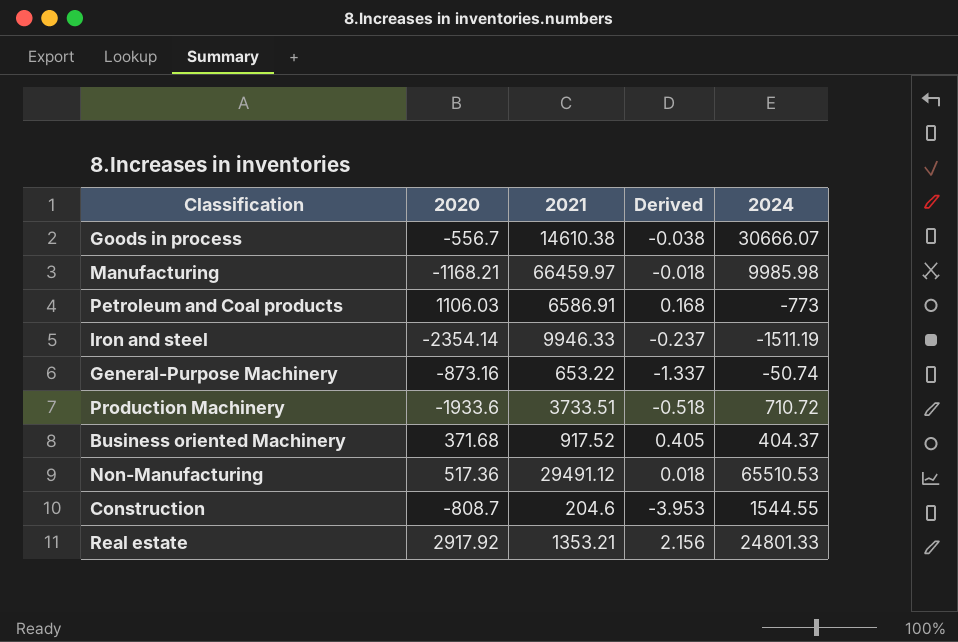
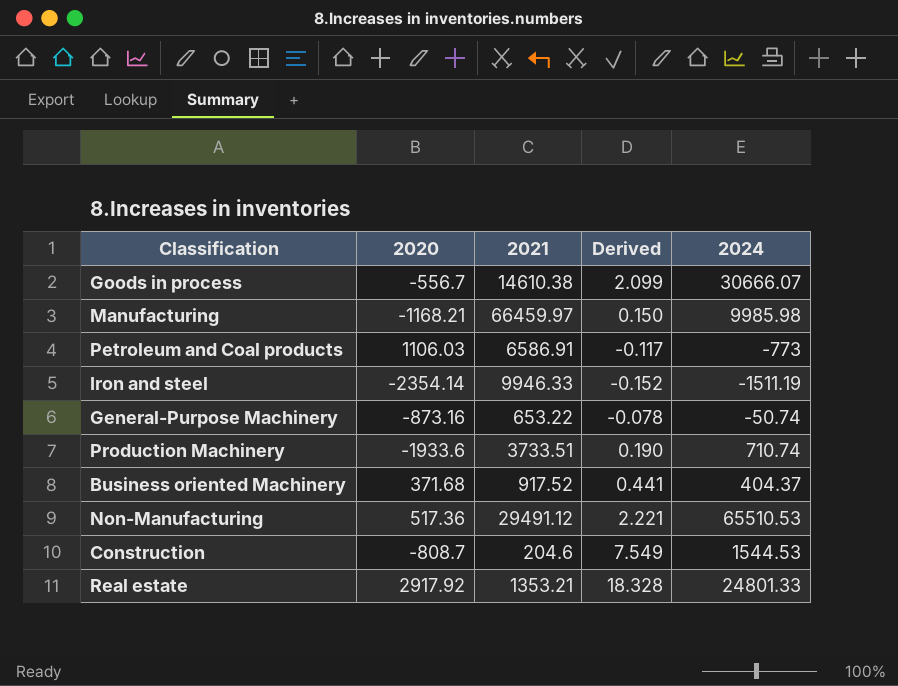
column Derived | formula: [2020] / [2021] -> [2024] / [2021]
Production Machinery | 2024: 710.72 -> 710.74
Construction | 2024: 1544.55 -> 1544.53

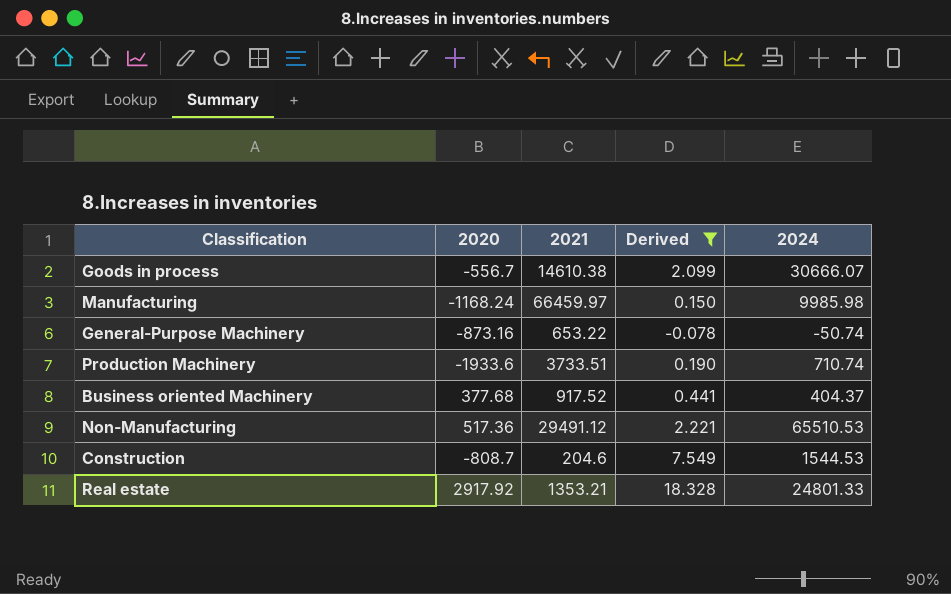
filter: none -> Derived >= -0.078
Manufacturing | 2020: -1168.21 -> -1168.24
Business oriented Machinery | 2020: 371.68 -> 377.68

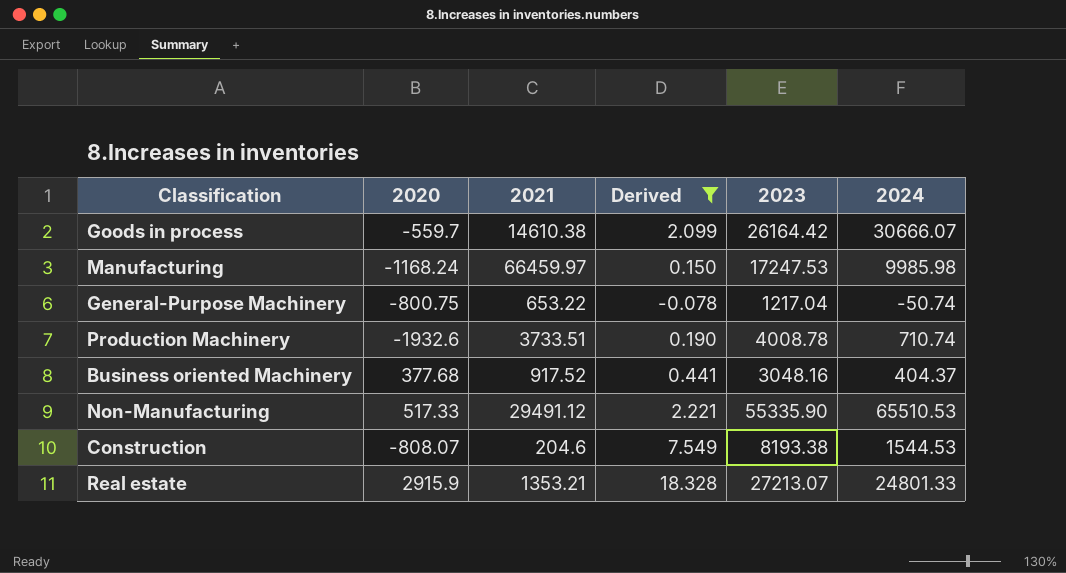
column 2023 | position: none -> 5
Goods in process | 2020: -556.7 -> -559.7
General-Purpose Machinery | 2020: -873.16 -> -800.75
Production Machinery | 2020: -1933.6 -> -1932.6
Non-Manufacturing | 2020: 517.36 -> 517.33
Construction | 2020: -808.7 -> -808.07
Real estate | 2020: 2917.92 -> 2915.9

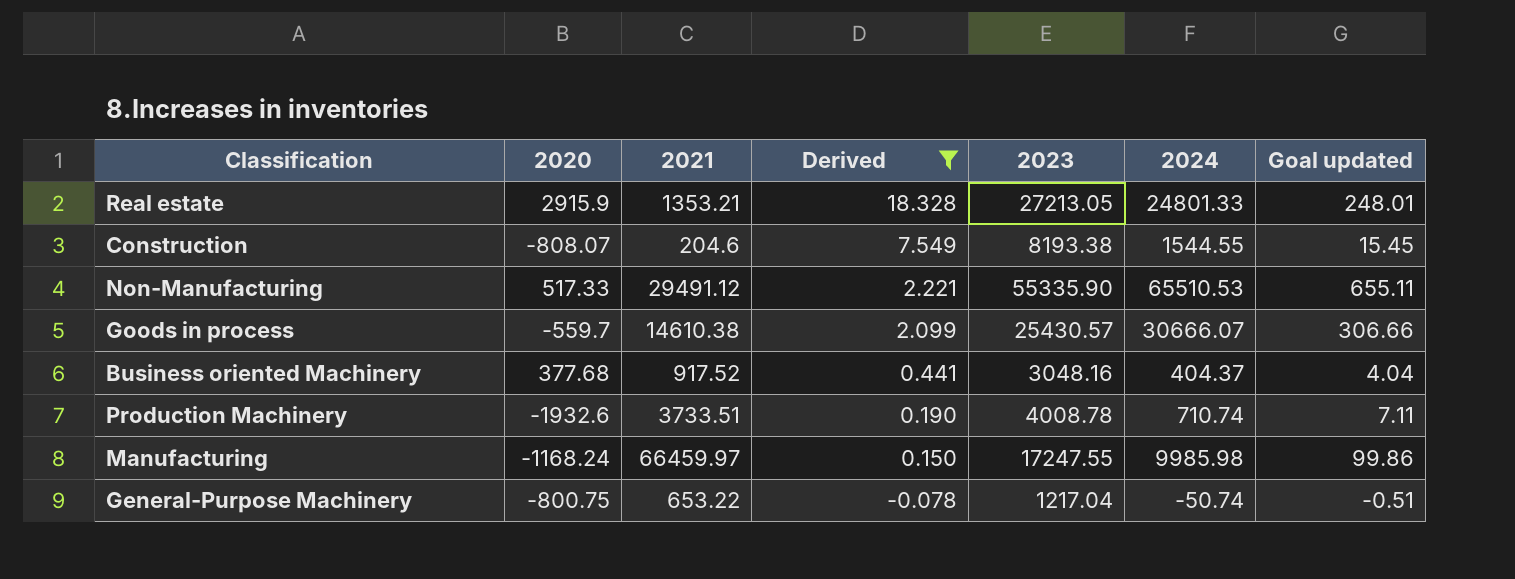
row order: none -> Derived descending
column Goal updated | formula: none -> [2024] * 0.01
Real estate | 2023: 27213.07 -> 27213.05
Construction | 2024: 1544.53 -> 1544.55
Goods in process | 2023: 26164.42 -> 25430.57
Manufacturing | 2023: 17247.53 -> 17247.55

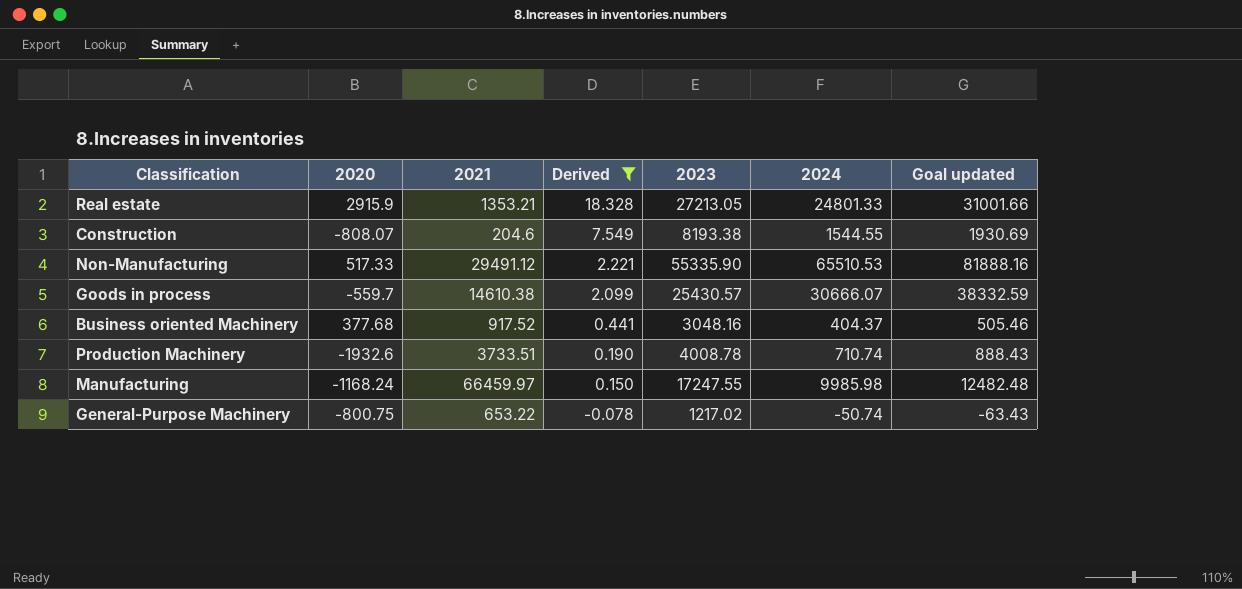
column Goal updated | formula: [2024] * 0.01 -> [2024] * 1.25
General-Purpose Machinery | 2023: 1217.04 -> 1217.02

